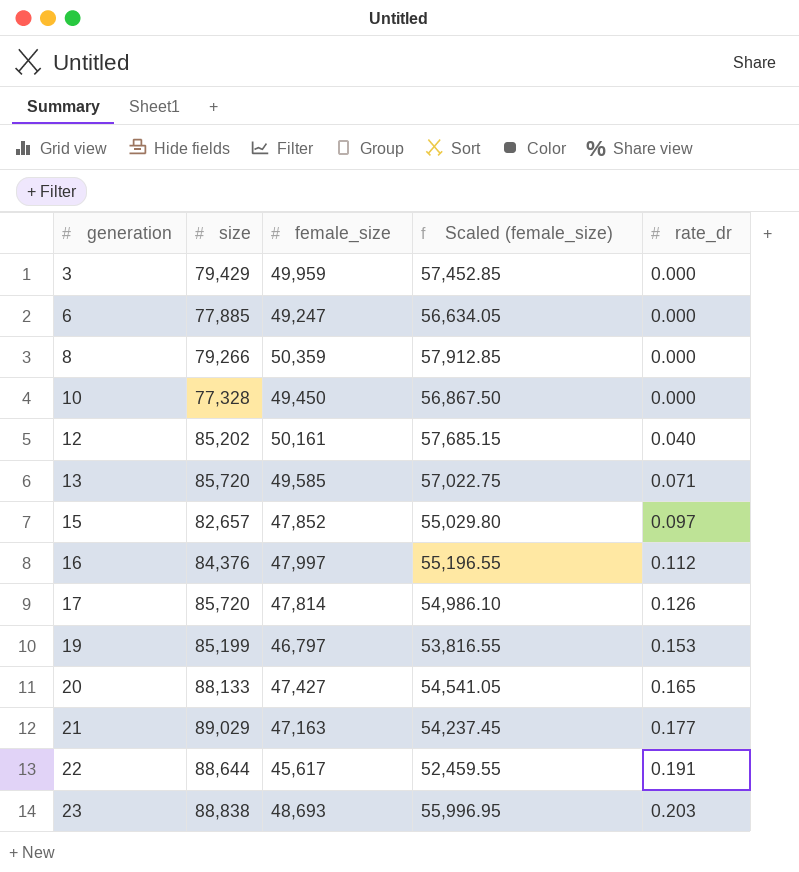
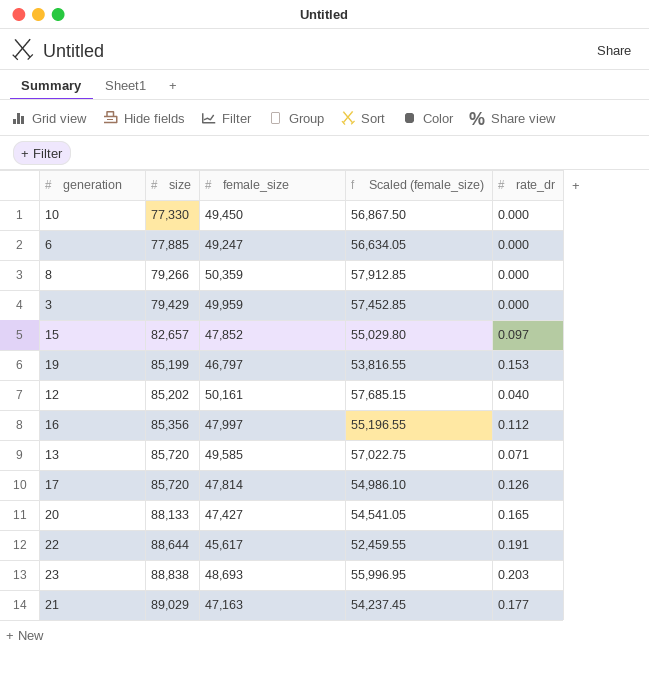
row order: generation ascending -> size ascending
10 | size: 77,328 -> 77,330
16 | size: 84,376 -> 85,356

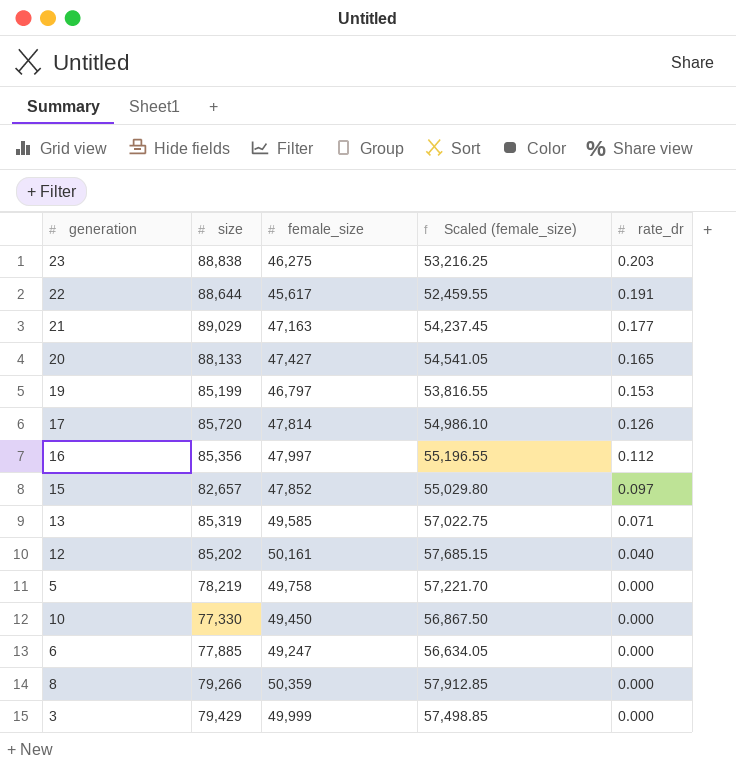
row order: size ascending -> rate_dr descending
23 | female_size: 48,693 -> 46,275
23 | Scaled (female_size): 55,996.95 -> 53,216.25
13 | size: 85,720 -> 85,319
row 5: none -> 78,219 | 49,758 | 57,221.70 | 0.000
3 | female_size: 49,959 -> 49,999
3 | Scaled (female_size): 57,452.85 -> 57,498.85

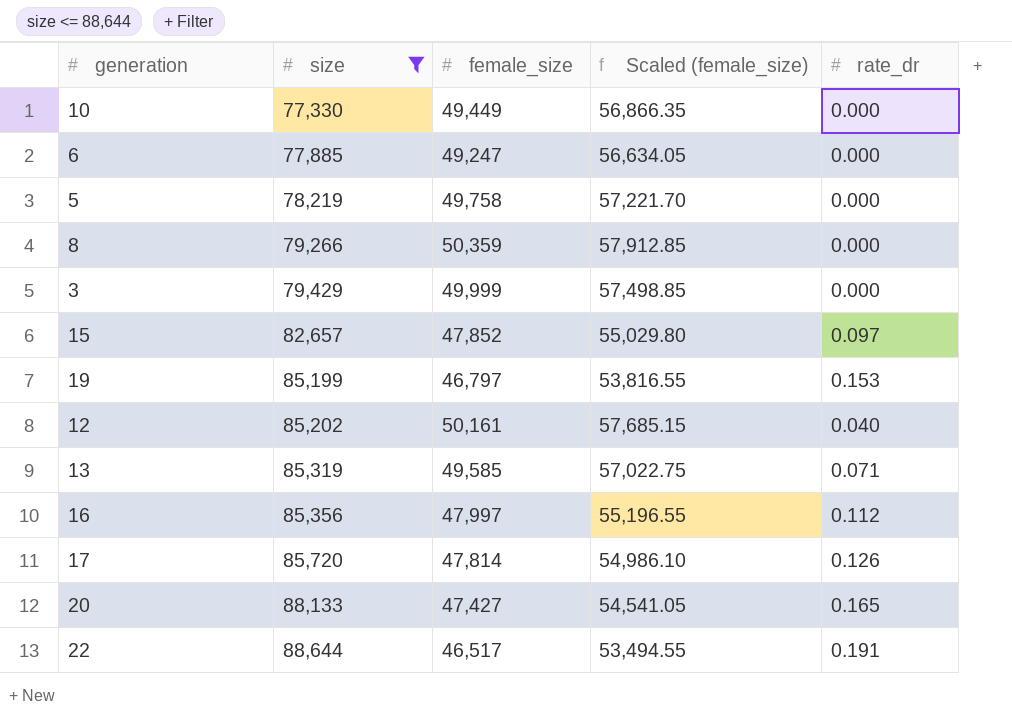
filter: none -> size <= 88,644
row order: rate_dr descending -> size ascending
10 | female_size: 49,450 -> 49,449
10 | Scaled (female_size): 56,867.50 -> 56,866.35
22 | female_size: 45,617 -> 46,517
22 | Scaled (female_size): 52,459.55 -> 53,494.55

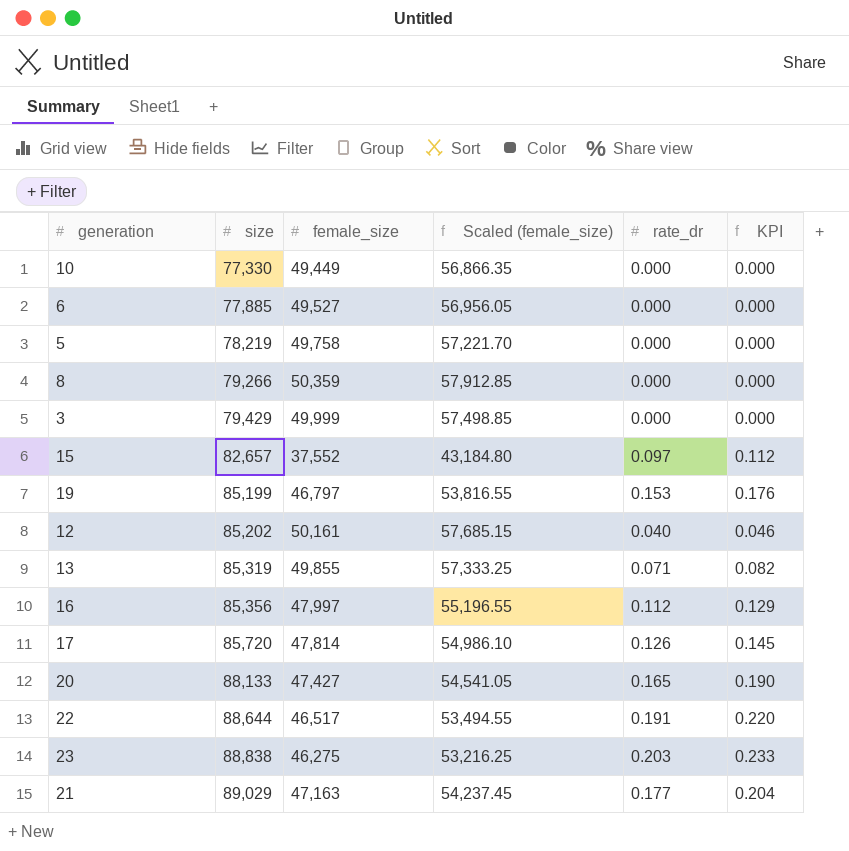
filter: size <= 88,644 -> none
column KPI | formula: none -> [rate_dr] * 1.15
6 | female_size: 49,247 -> 49,527
6 | Scaled (female_size): 56,634.05 -> 56,956.05
15 | female_size: 47,852 -> 37,552
15 | Scaled (female_size): 55,029.80 -> 43,184.80
13 | female_size: 49,585 -> 49,855
13 | Scaled (female_size): 57,022.75 -> 57,333.25

